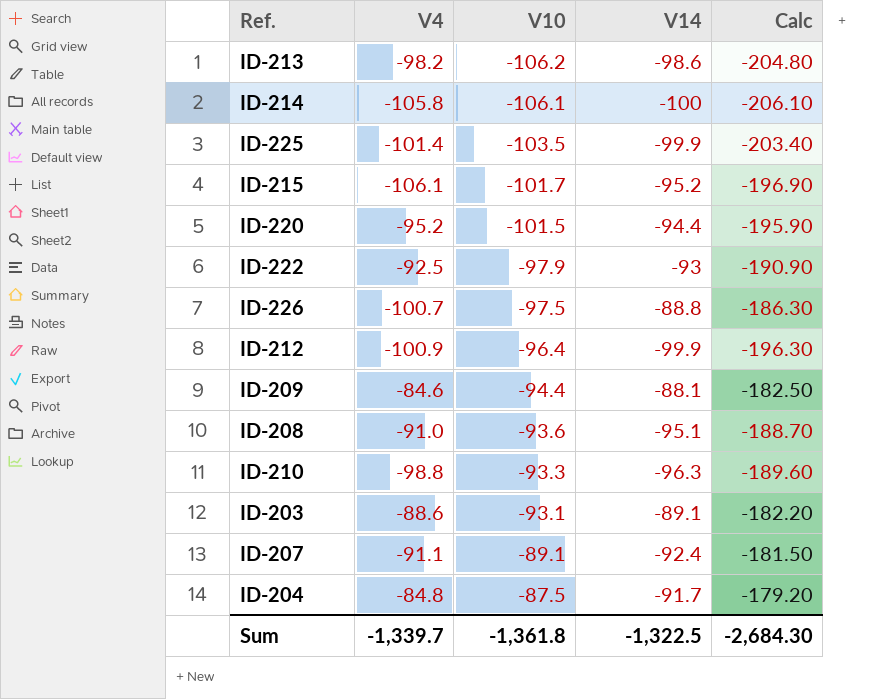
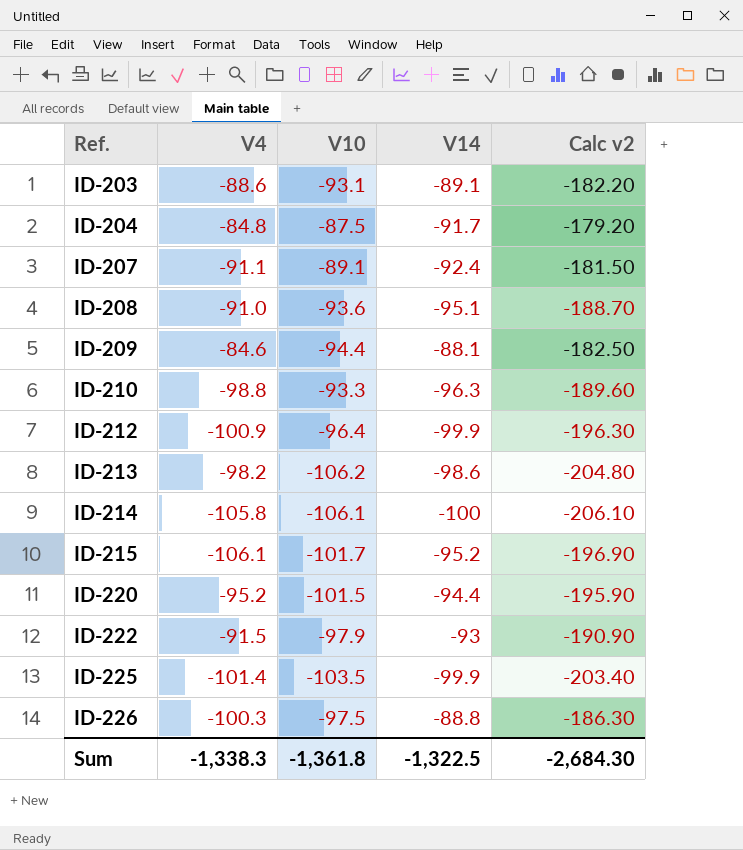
row order: V10 ascending -> Ref. ascending
column name: Calc -> Calc v2
ID-222 | V4: -92.5 -> -91.5
ID-226 | V4: -100.7 -> -100.3
Sum | V4: -1,339.7 -> -1,338.3

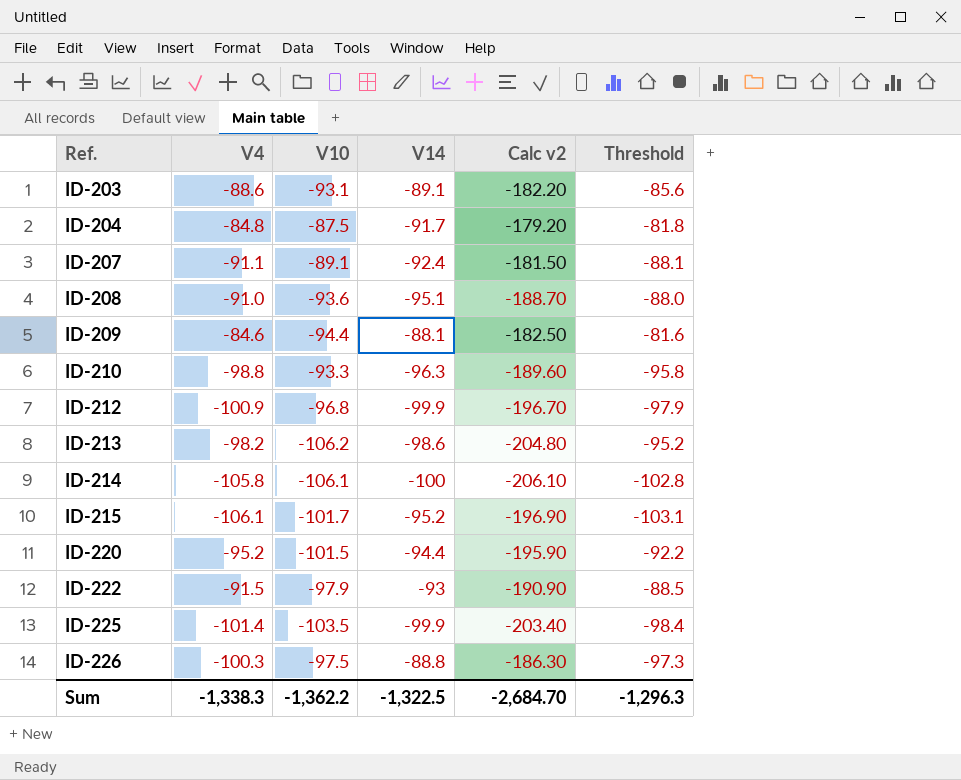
column Threshold | formula: none -> [V4] + 3
ID-212 | V10: -96.4 -> -96.8
ID-212 | Calc v2: -196.30 -> -196.70
Sum | V10: -1,361.8 -> -1,362.2
Sum | Calc v2: -2,684.30 -> -2,684.70

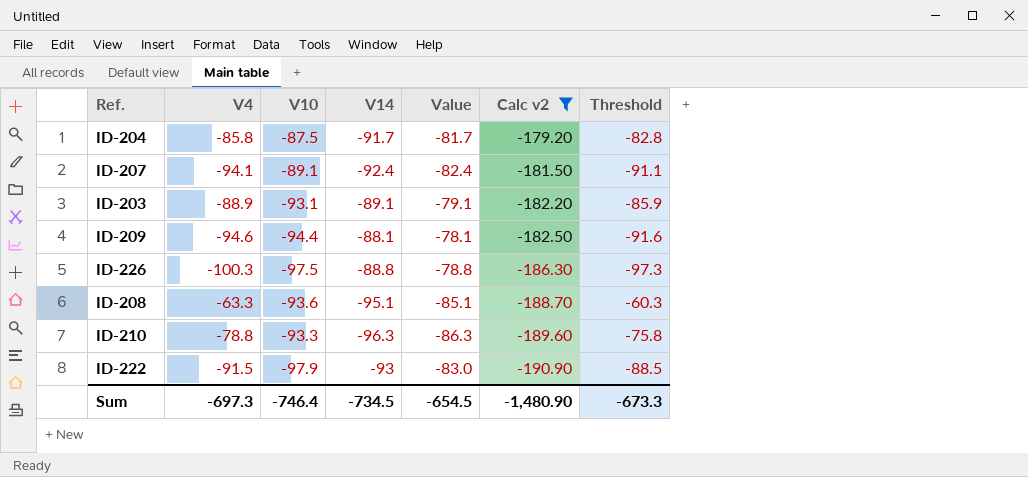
filter: none -> Calc v2 >= -190.90
row order: Ref. ascending -> Calc v2 descending
column Value | formula: none -> [V14] + 10
ID-204 | V4: -84.8 -> -85.8
ID-204 | Threshold: -81.8 -> -82.8
ID-207 | V4: -91.1 -> -94.1
ID-207 | Threshold: -88.1 -> -91.1
ID-203 | V4: -88.6 -> -88.9
ID-203 | Threshold: -85.6 -> -85.9
ID-209 | V4: -84.6 -> -94.6
ID-209 | Threshold: -81.6 -> -91.6
ID-208 | V4: -91.0 -> -63.3
ID-208 | Threshold: -88.0 -> -60.3
ID-210 | V4: -98.8 -> -78.8
ID-210 | Threshold: -95.8 -> -75.8
Sum | V4: -1,338.3 -> -697.3
Sum | V10: -1,362.2 -> -746.4
Sum | V14: -1,322.5 -> -734.5
Sum | Calc v2: -2,684.70 -> -1,480.90
Sum | Threshold: -1,296.3 -> -673.3

